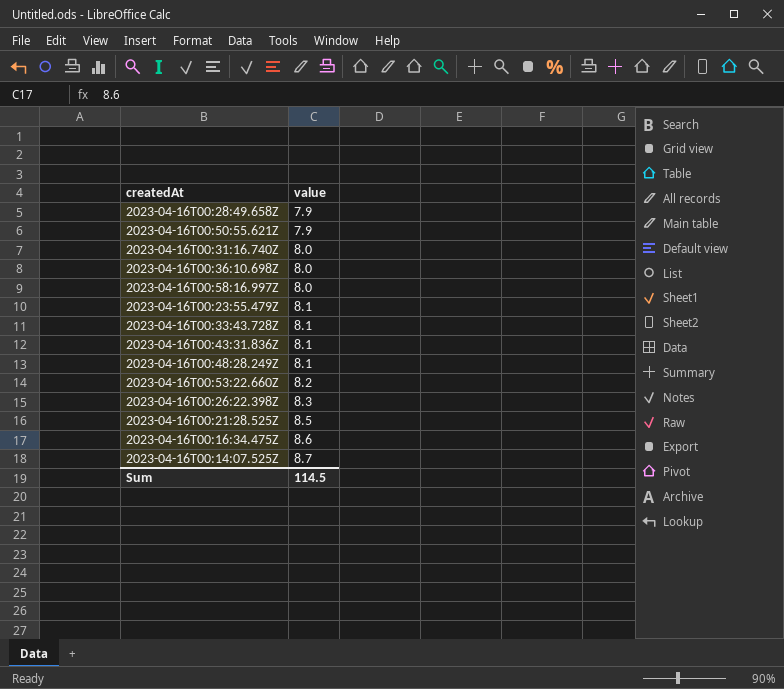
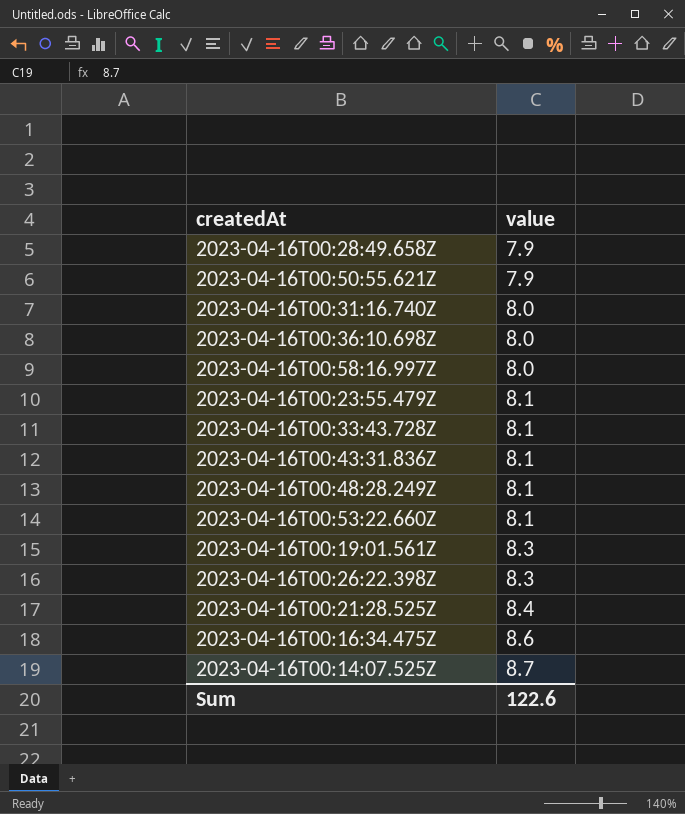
2023-04-16T00:53:22.660Z | value: 8.2 -> 8.1
row 2023-04-16T00:19:01.561Z: none -> 8.3
2023-04-16T00:21:28.525Z | value: 8.5 -> 8.4
Sum | value: 114.5 -> 122.6

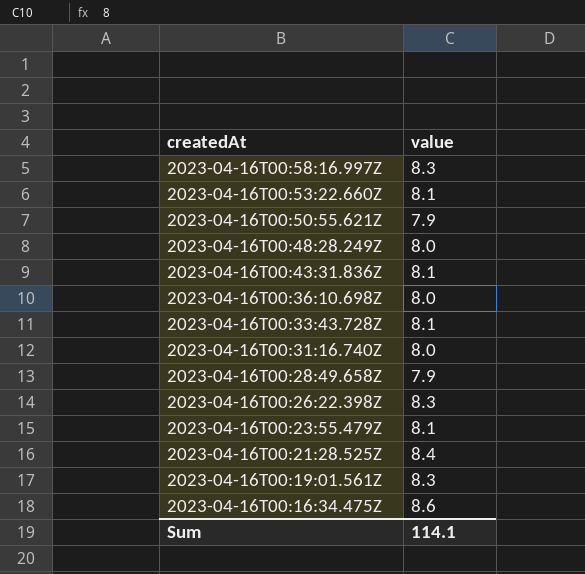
row order: value ascending -> createdAt descending
row 2023-04-16T00:14:07.525Z: 8.7 -> none
2023-04-16T00:58:16.997Z | value: 8.0 -> 8.3
2023-04-16T00:48:28.249Z | value: 8.1 -> 8.0
Sum | value: 122.6 -> 114.1

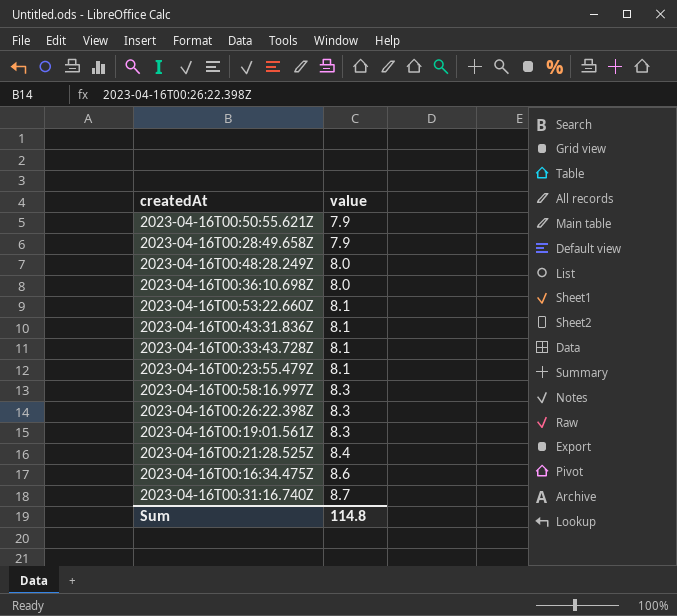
row order: createdAt descending -> value ascending
2023-04-16T00:31:16.740Z | value: 8.0 -> 8.7
Sum | value: 114.1 -> 114.8

